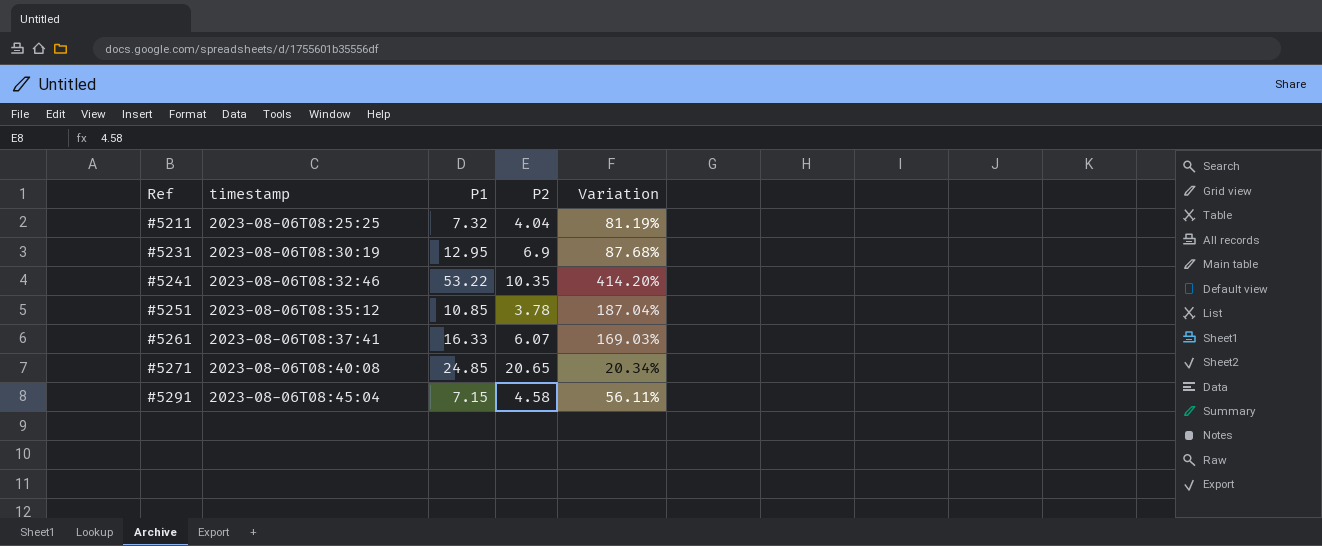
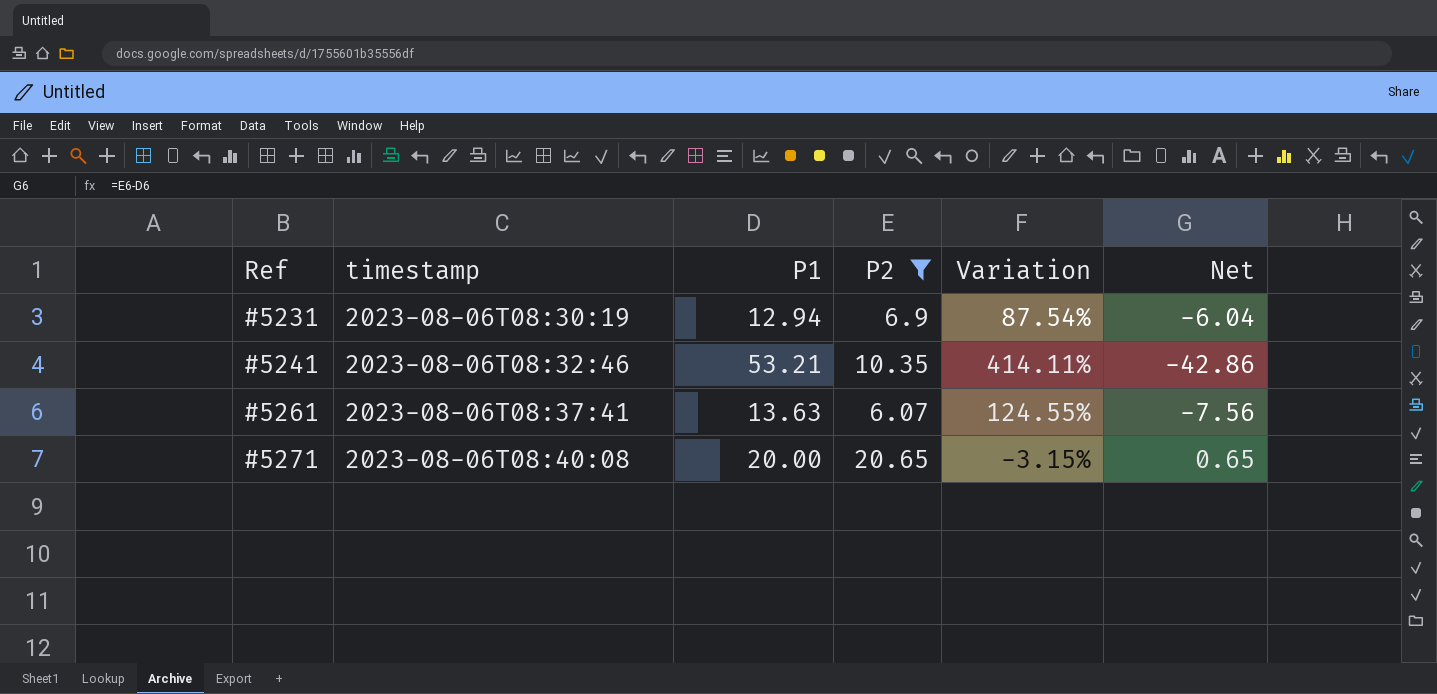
filter: none -> P2 >= 6.07
column Net | formula: none -> [P2] - [P1]
#5231 | P1: 12.95 -> 12.94
#5231 | Variation: 87.68% -> 87.54%
#5241 | P1: 53.22 -> 53.21
#5241 | Variation: 414.20% -> 414.11%
#5261 | P1: 16.33 -> 13.63
#5261 | Variation: 169.03% -> 124.55%
#5271 | P1: 24.85 -> 20.00
#5271 | Variation: 20.34% -> -3.15%

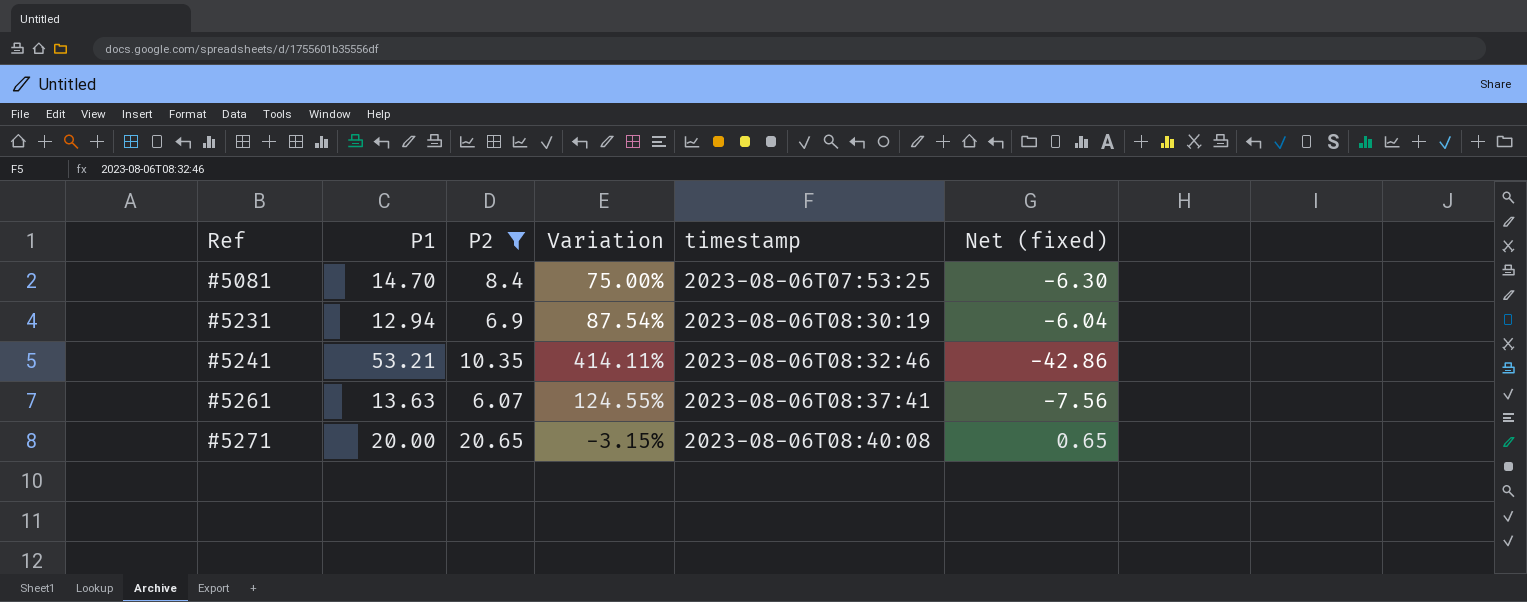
column timestamp | position: 2 -> 5
column name: Net -> Net (fixed)
row #5081: none -> 14.70 | 8.4 | 75.00% | 2023-08-06T07:53:25 | -6.30

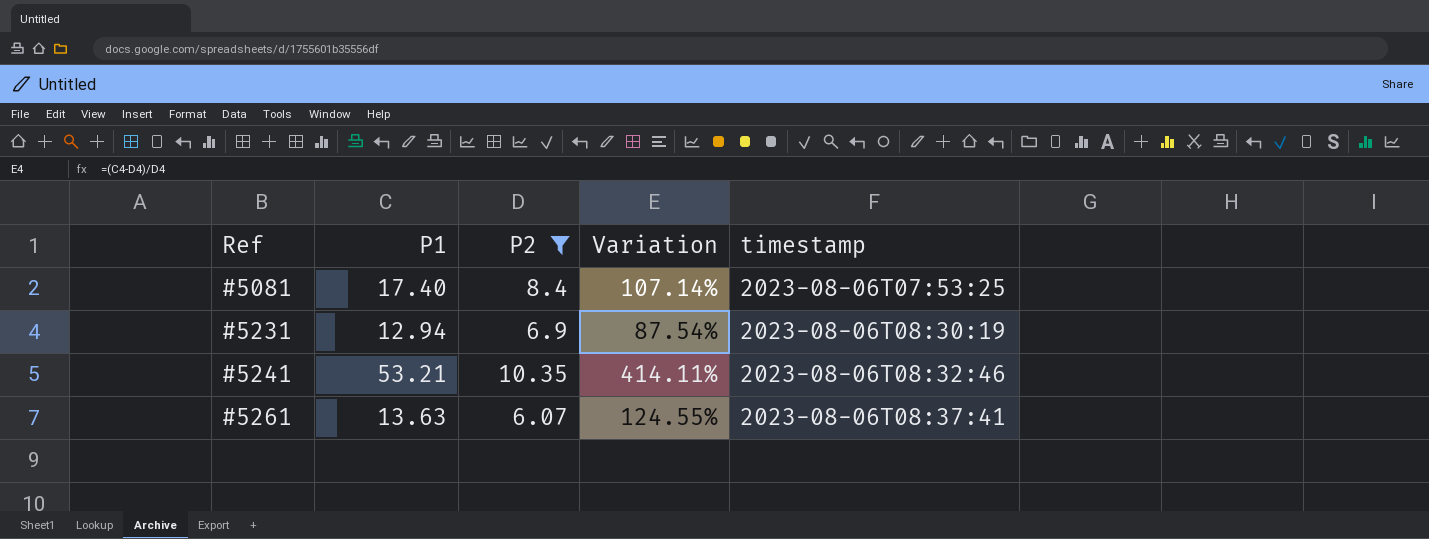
column Net (fixed) | formula: [P2] - [P1] -> none
row #5271: 20.00 | 20.65 | -3.15% | 2023-08-06T08:40:08 | 0.65 -> none
#5081 | P1: 14.70 -> 17.40
#5081 | Variation: 75.00% -> 107.14%

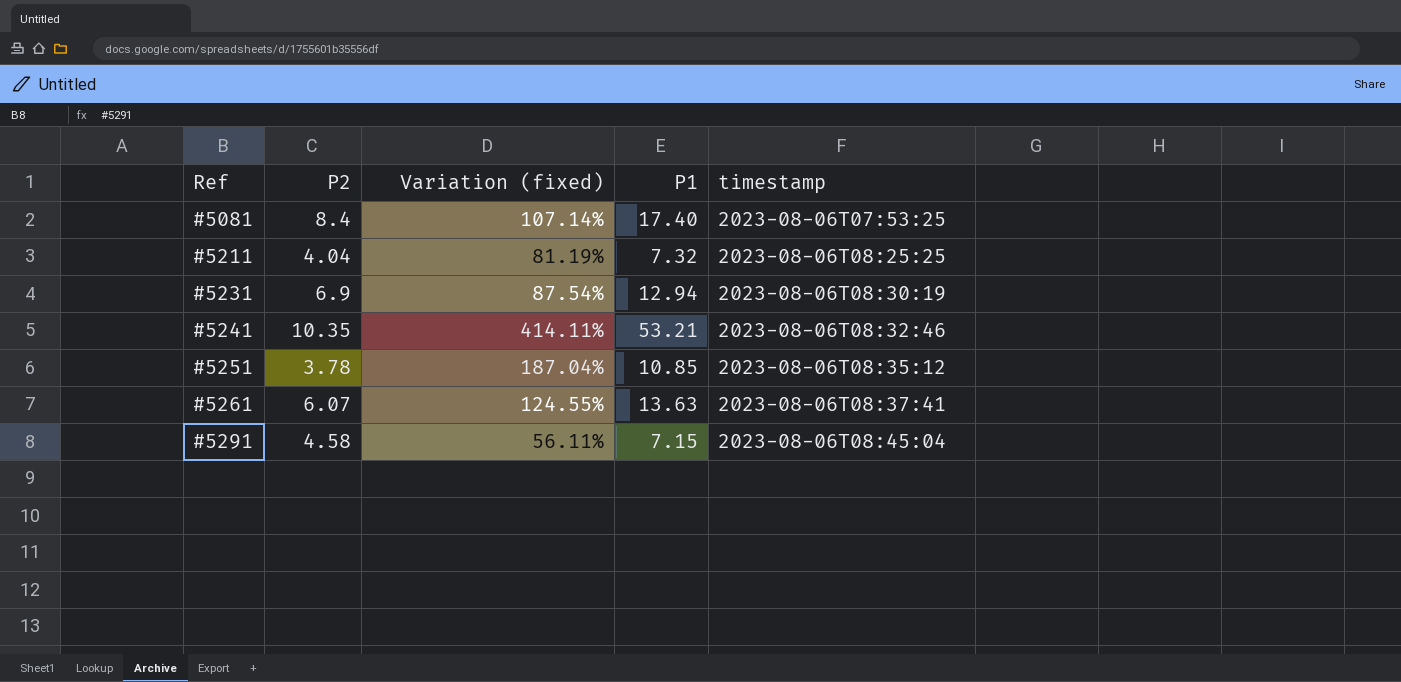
filter: P2 >= 6.07 -> none
column name: Variation -> Variation (fixed)
column P1 | position: 2 -> 4

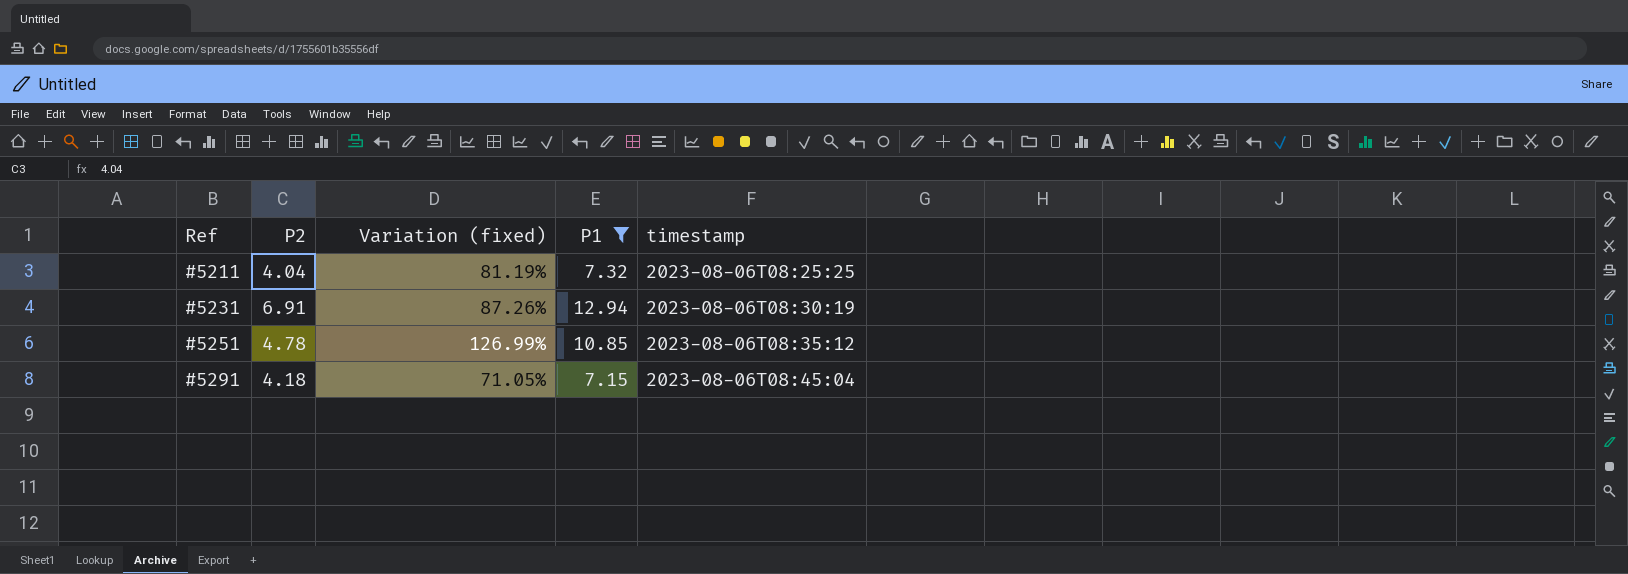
filter: none -> P1 <= 12.94
#5231 | P2: 6.9 -> 6.91
#5231 | Variation (fixed): 87.54% -> 87.26%
#5251 | P2: 3.78 -> 4.78
#5251 | Variation (fixed): 187.04% -> 126.99%
#5291 | P2: 4.58 -> 4.18
#5291 | Variation (fixed): 56.11% -> 71.05%

